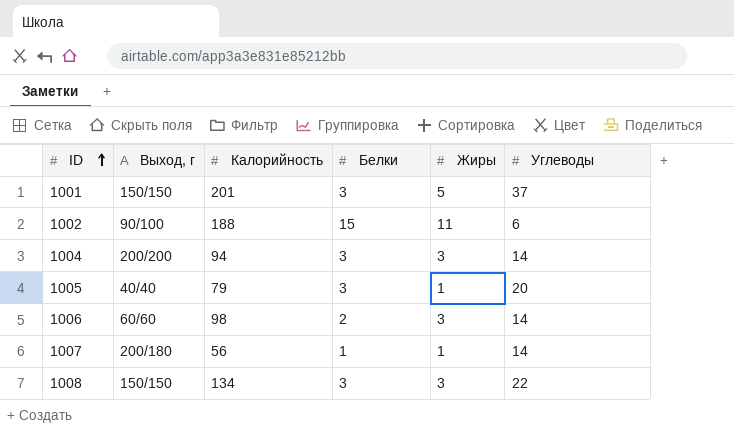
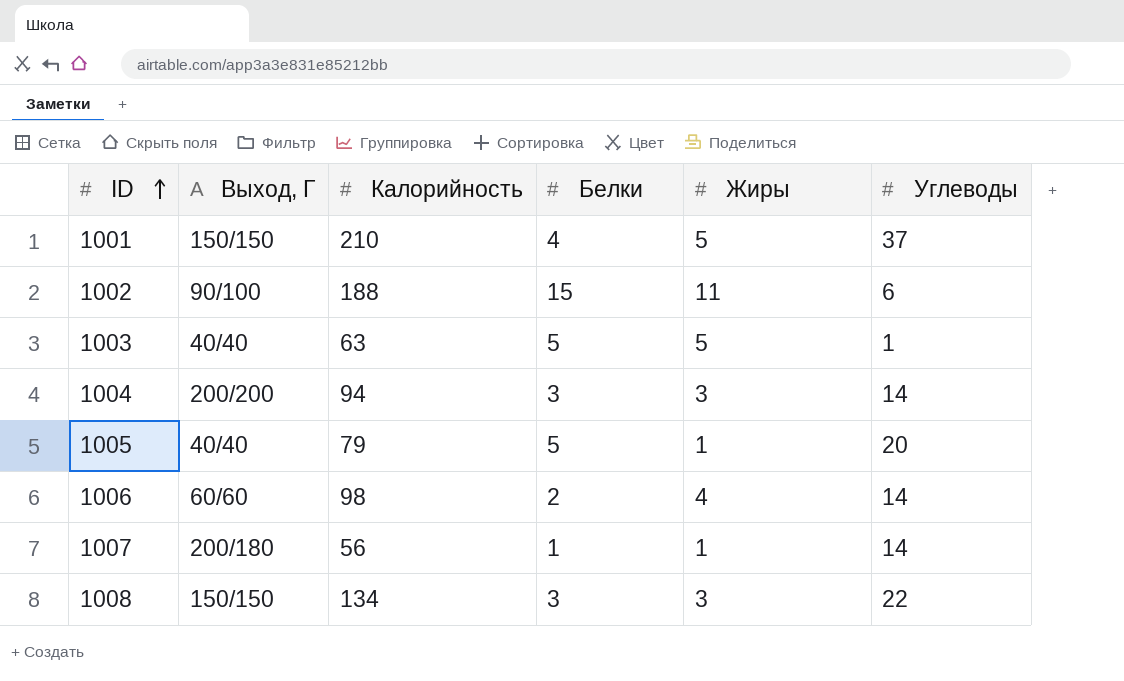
column name: Выход, г -> Выход, Г
1001 | Калорийность: 201 -> 210
1001 | Белки: 3 -> 4
row 1003: none -> 40/40 | 63 | 5 | 5 | 1
1005 | Белки: 3 -> 5
1006 | Жиры: 3 -> 4

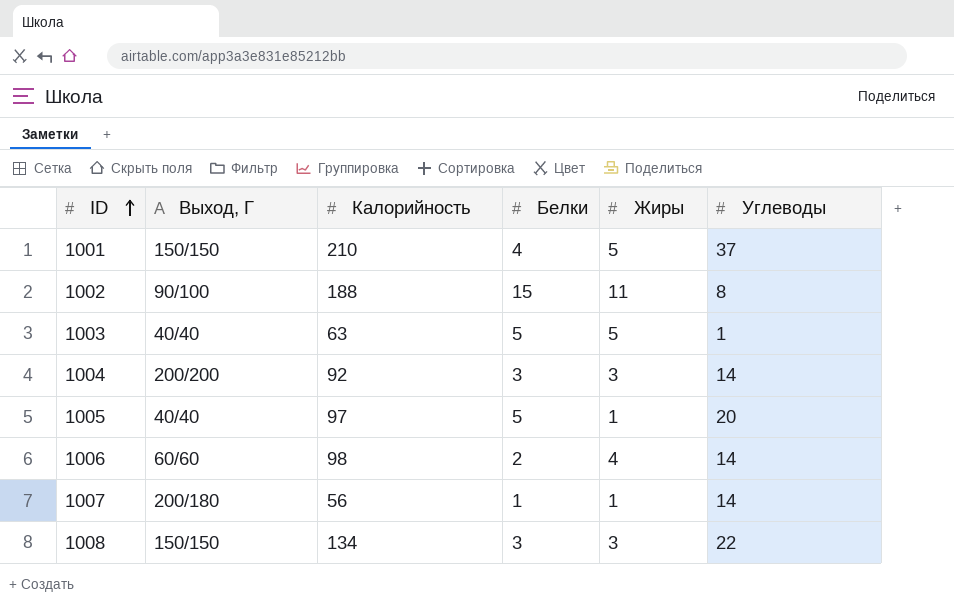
1002 | Углеводы: 6 -> 8
1004 | Калорийность: 94 -> 92
1005 | Калорийность: 79 -> 97

